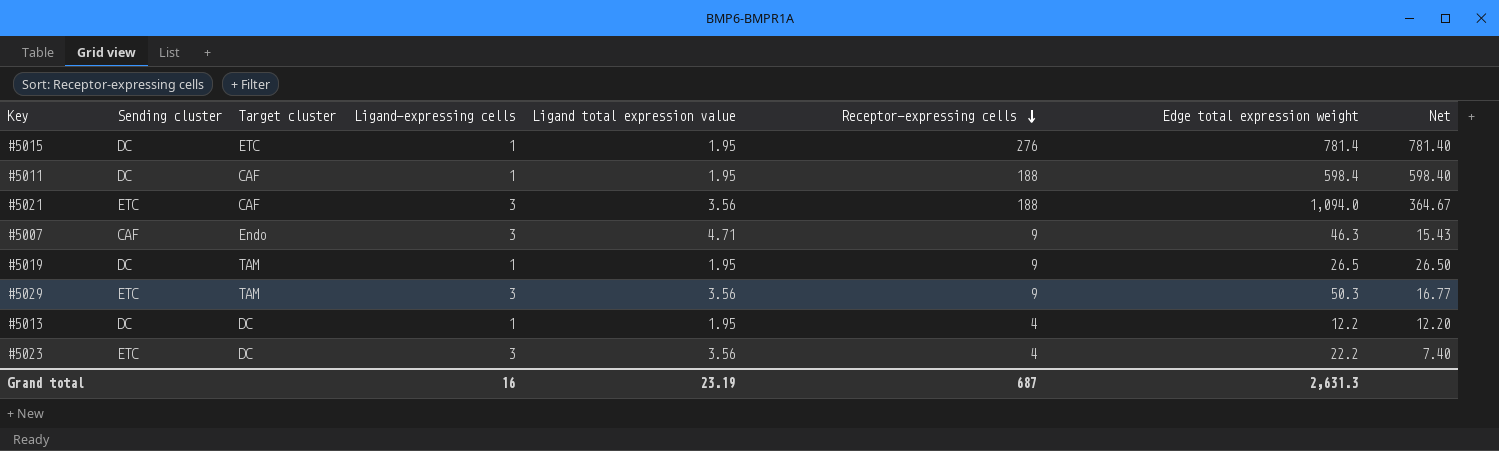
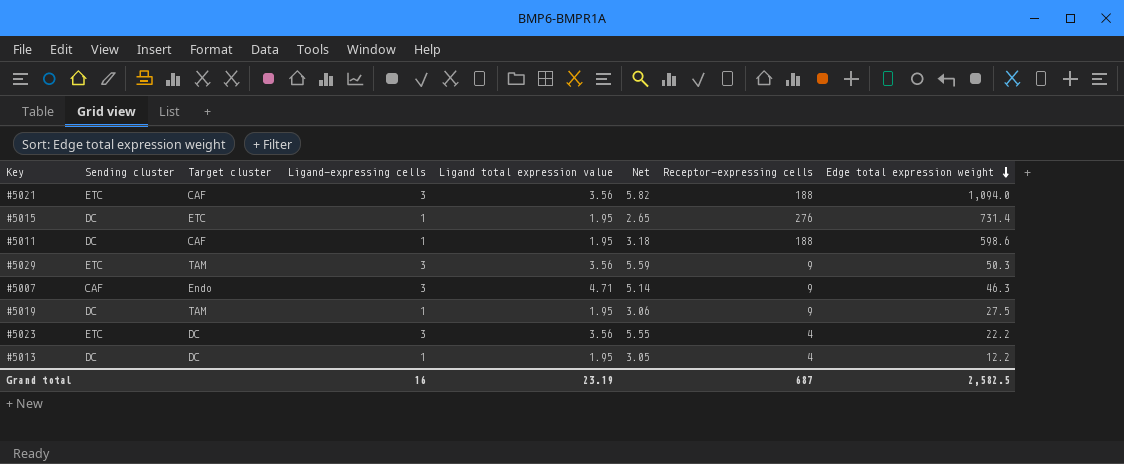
row order: Receptor-expressing cells descending -> Edge total expression weight descending
column Net | formula: [Edge total expression weight] / [Ligand-expressing cells] -> [Edge total expression weight] / [Receptor-expressing cells]
column Net | position: 8 -> 6
#5015 | Edge total expression weight: 781.4 -> 731.4
#5011 | Edge total expression weight: 598.4 -> 598.6
#5019 | Edge total expression weight: 26.5 -> 27.5
Grand total | Edge total expression weight: 2,631.3 -> 2,582.5

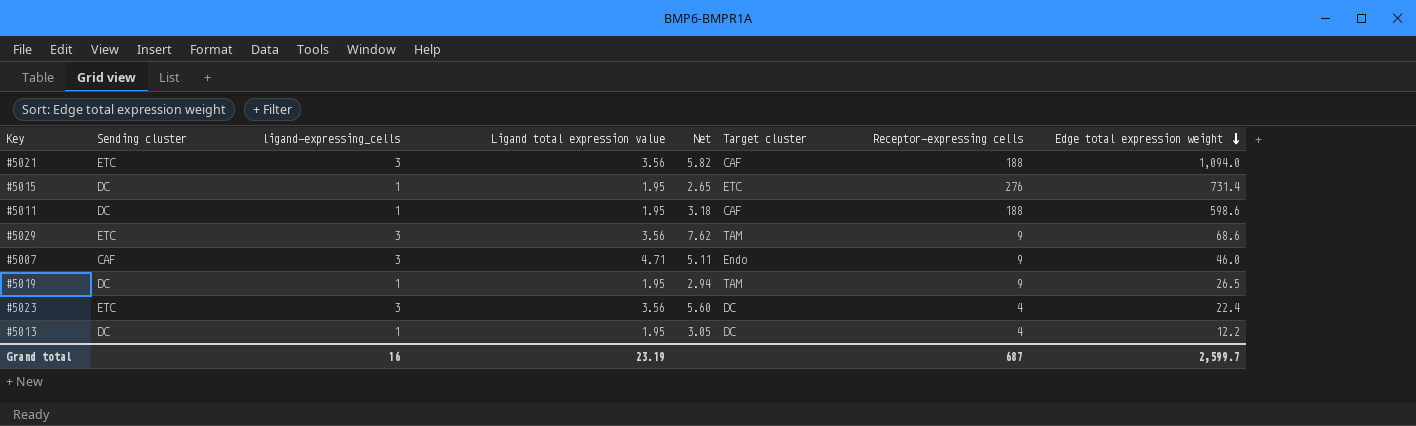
column name: Ligand-expressing cells -> ligand-expressing_cells
column Target cluster | position: 3 -> 6
#5029 | Net: 5.59 -> 7.62
#5029 | Edge total expression weight: 50.3 -> 68.6
#5007 | Net: 5.14 -> 5.11
#5007 | Edge total expression weight: 46.3 -> 46.0
#5019 | Net: 3.06 -> 2.94
#5019 | Edge total expression weight: 27.5 -> 26.5
#5023 | Net: 5.55 -> 5.60
#5023 | Edge total expression weight: 22.2 -> 22.4
Grand total | Edge total expression weight: 2,582.5 -> 2,599.7

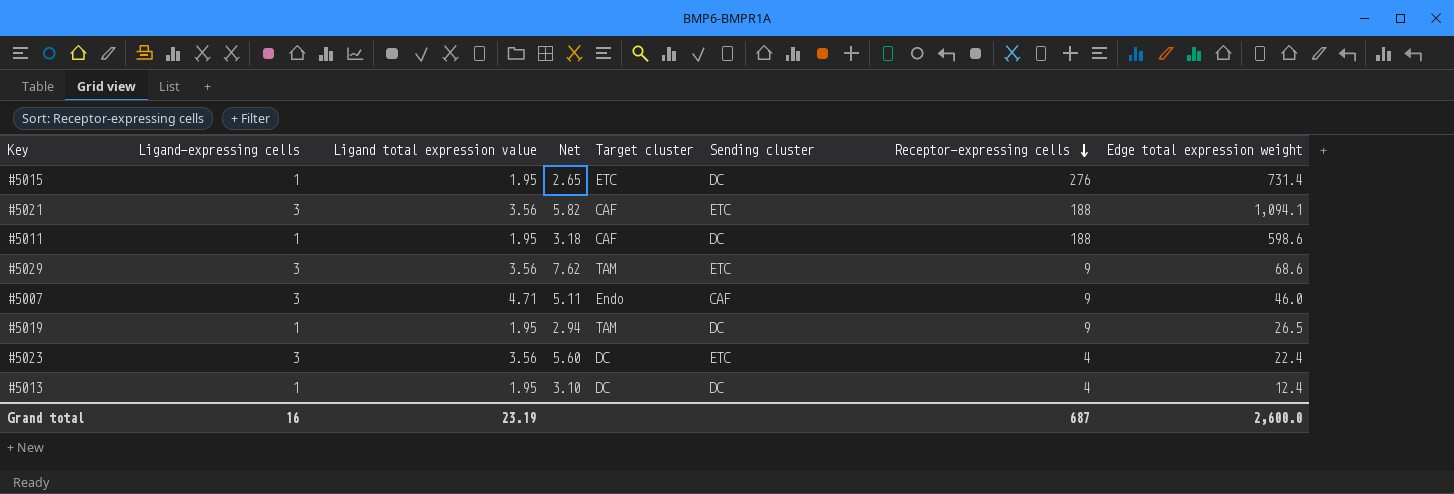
row order: Edge total expression weight descending -> Receptor-expressing cells descending
column name: ligand-expressing_cells -> Ligand-expressing cells
column Sending cluster | position: 2 -> 6
#5021 | Edge total expression weight: 1,094.0 -> 1,094.1
#5013 | Net: 3.05 -> 3.10
#5013 | Edge total expression weight: 12.2 -> 12.4
Grand total | Edge total expression weight: 2,599.7 -> 2,600.0

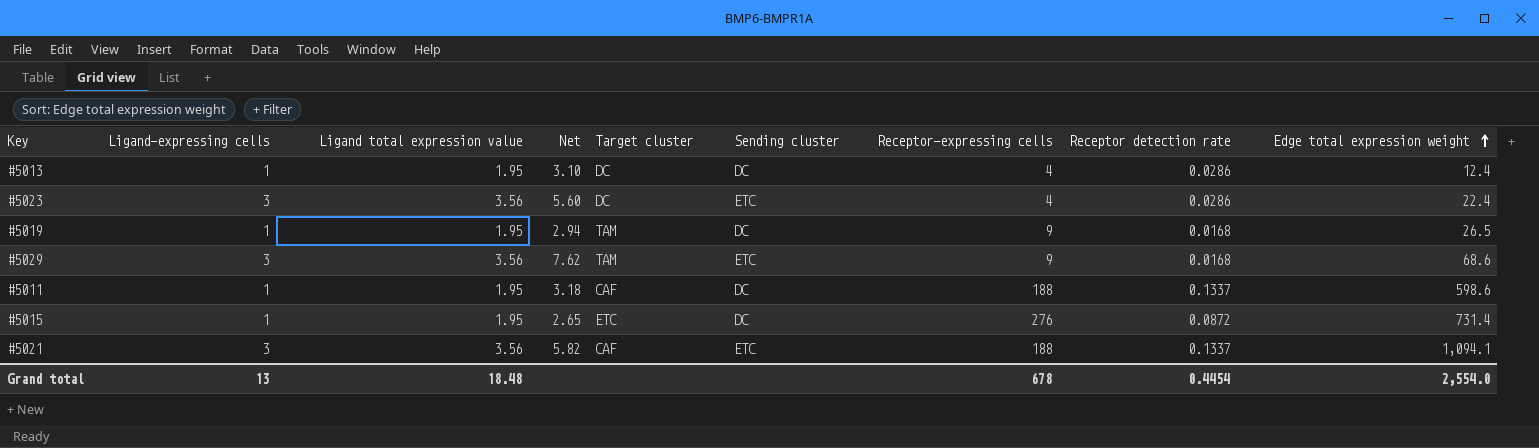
row order: Receptor-expressing cells descending -> Edge total expression weight ascending
column Receptor detection rate | position: none -> 8
row #5007: 3 | 4.71 | 5.11 | Endo | CAF | 9 | 46.0 -> none
Grand total | Ligand-expressing cells: 16 -> 13
Grand total | Ligand total expression value: 23.19 -> 18.48
Grand total | Receptor-expressing cells: 687 -> 678
Grand total | Edge total expression weight: 2,600.0 -> 2,554.0

